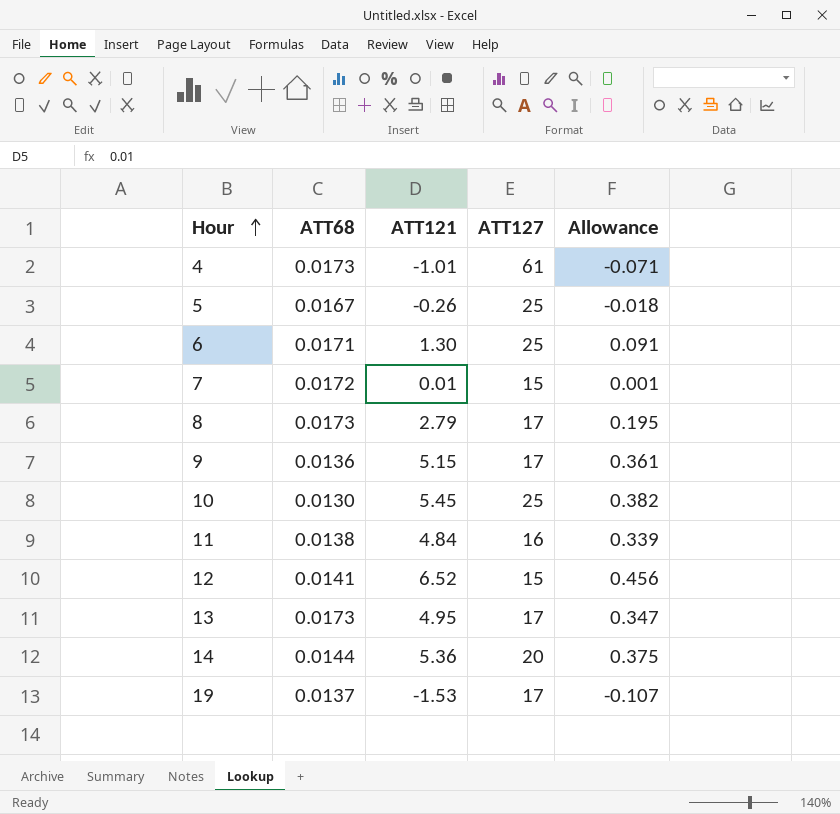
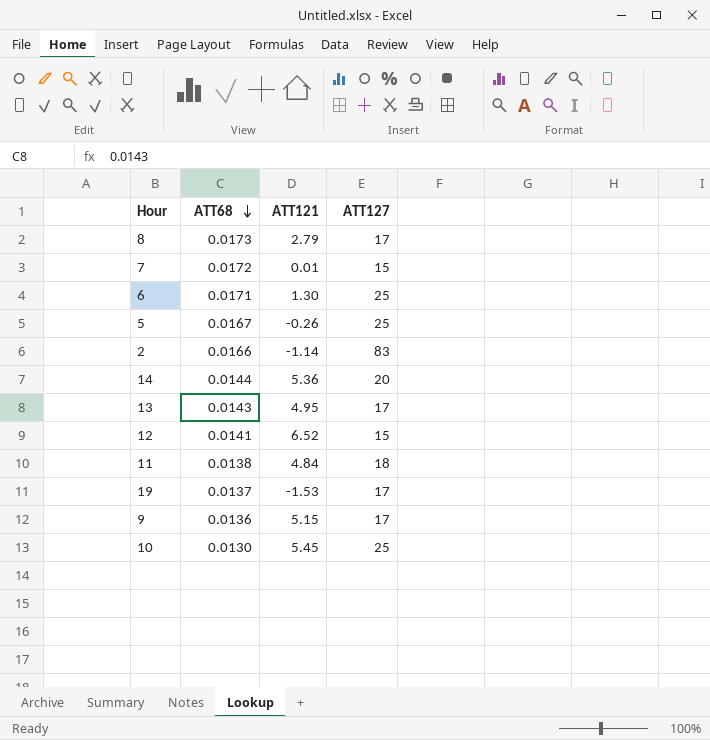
row order: Hour ascending -> ATT68 descending
column Allowance | formula: [ATT121] * 0.07 -> none
row 4: 0.0173 | -1.01 | 61 | -0.071 -> none
row 2: none -> 0.0166 | -1.14 | 83
13 | ATT68: 0.0173 -> 0.0143
11 | ATT127: 16 -> 18

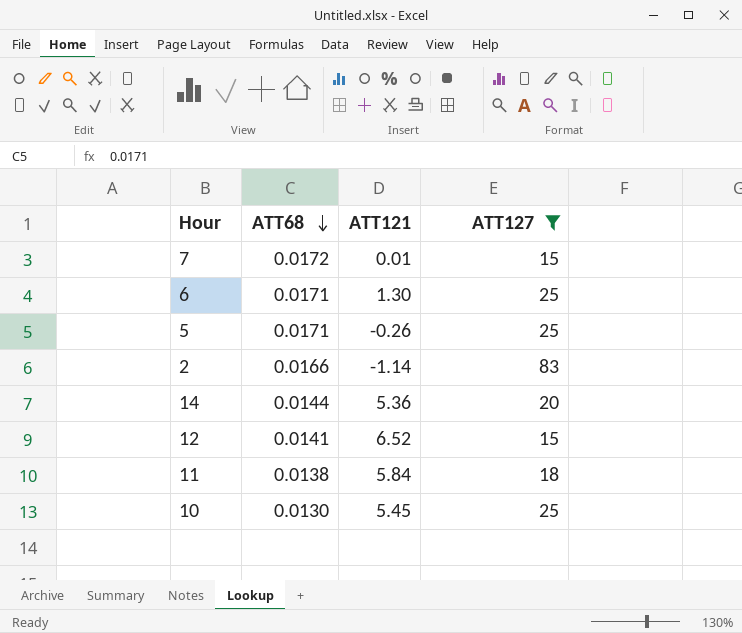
filter: none -> ATT127 != 17
5 | ATT68: 0.0167 -> 0.0171
11 | ATT121: 4.84 -> 5.84

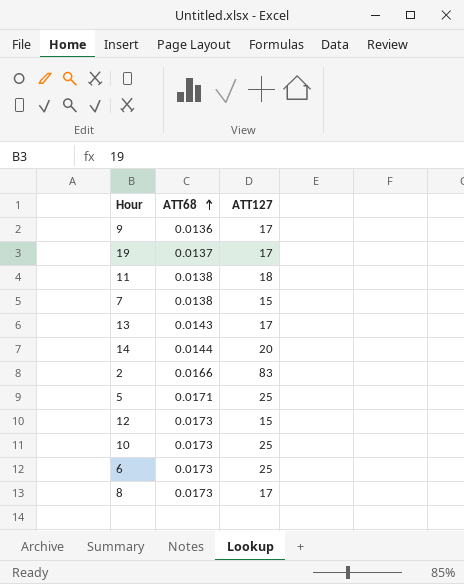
filter: ATT127 != 17 -> none
row order: ATT68 descending -> ATT68 ascending
column ATT121 | position: 3 -> none
7 | ATT68: 0.0172 -> 0.0138
12 | ATT68: 0.0141 -> 0.0173
10 | ATT68: 0.0130 -> 0.0173
6 | ATT68: 0.0171 -> 0.0173

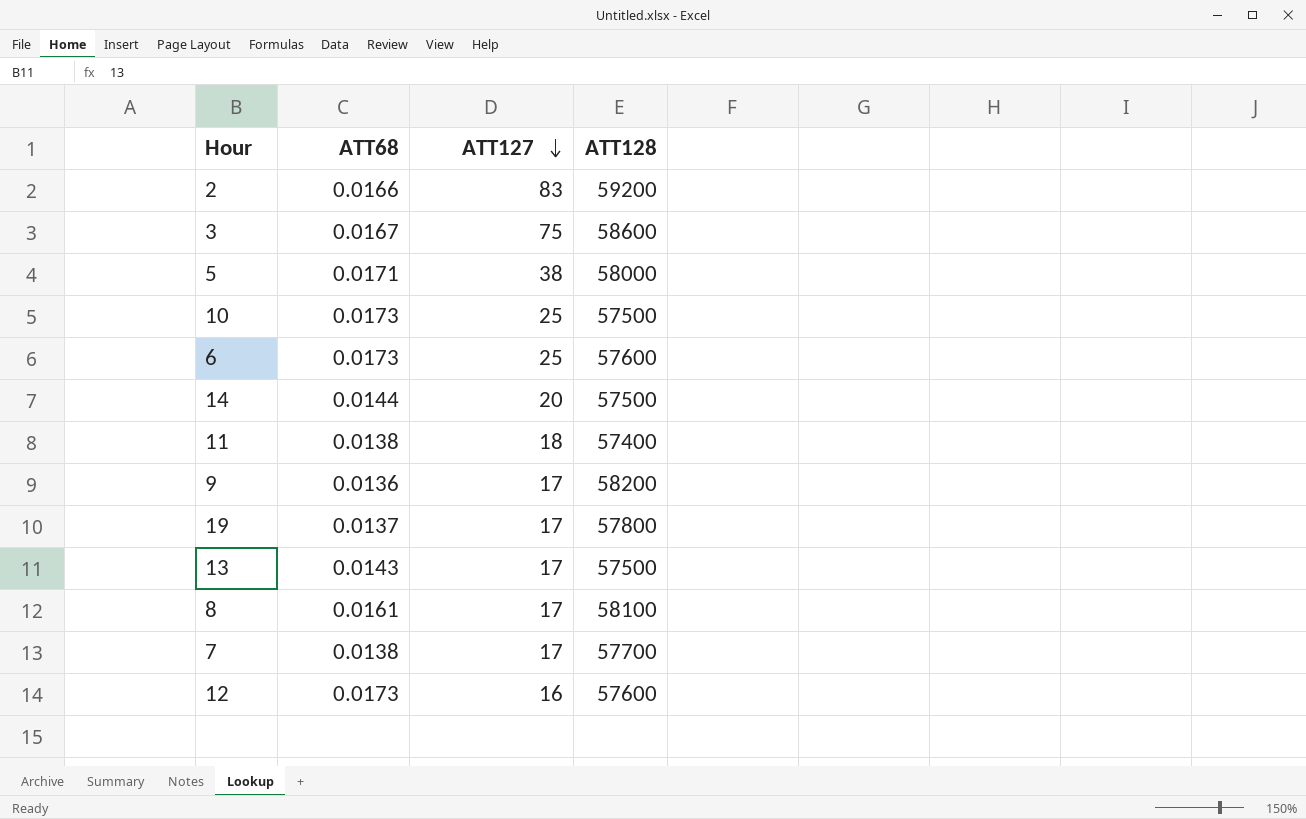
row order: ATT68 ascending -> ATT127 descending
column ATT128 | position: none -> 4
row 3: none -> 0.0167 | 75 | 58600
5 | ATT127: 25 -> 38
8 | ATT68: 0.0173 -> 0.0161
7 | ATT127: 15 -> 17
12 | ATT127: 15 -> 16

